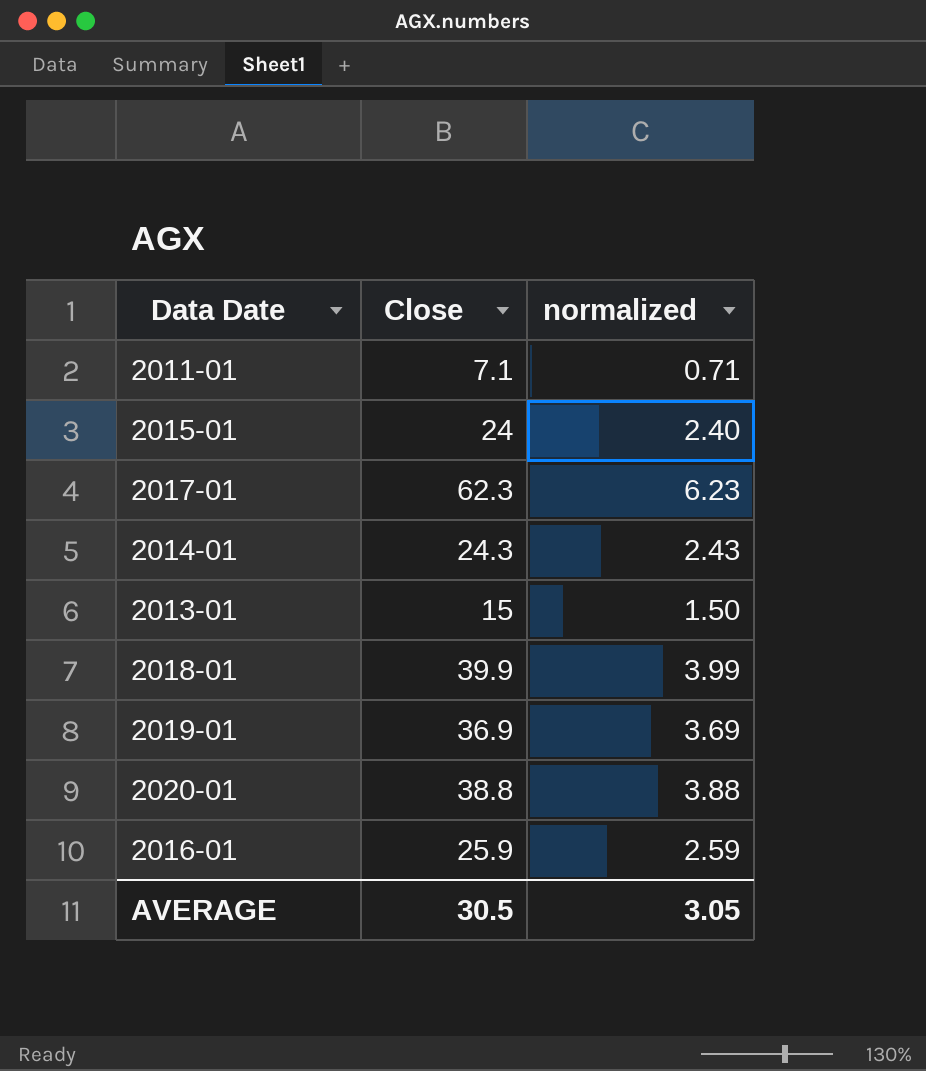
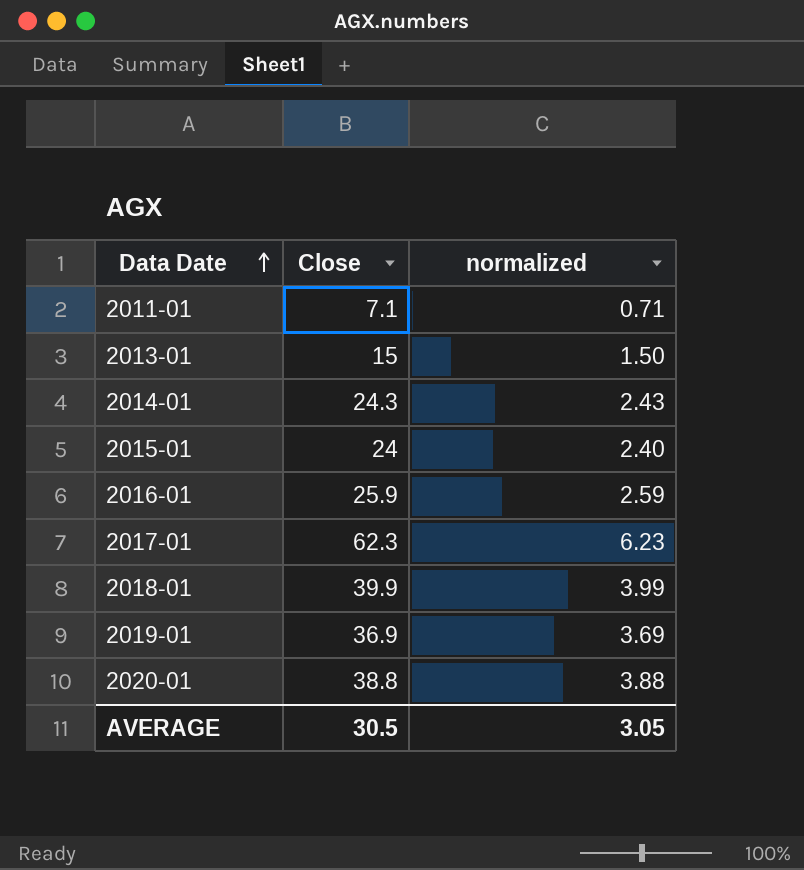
row order: none -> Data Date ascending

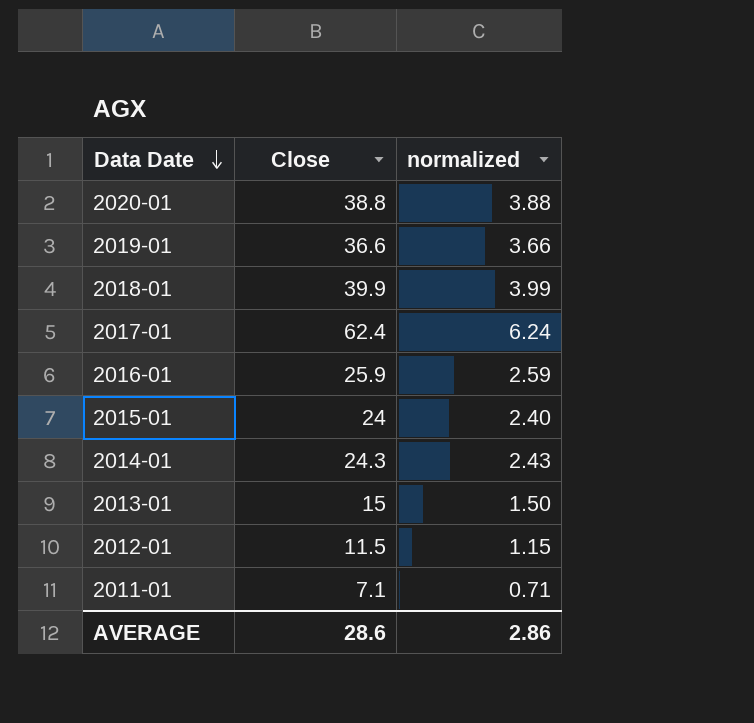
row order: Data Date ascending -> Data Date descending
2019-01 | Close: 36.9 -> 36.6
2019-01 | normalized: 3.69 -> 3.66
2017-01 | Close: 62.3 -> 62.4
2017-01 | normalized: 6.23 -> 6.24
row 2012-01: none -> 11.5 | 1.15
AVERAGE | Close: 30.5 -> 28.6
AVERAGE | normalized: 3.05 -> 2.86

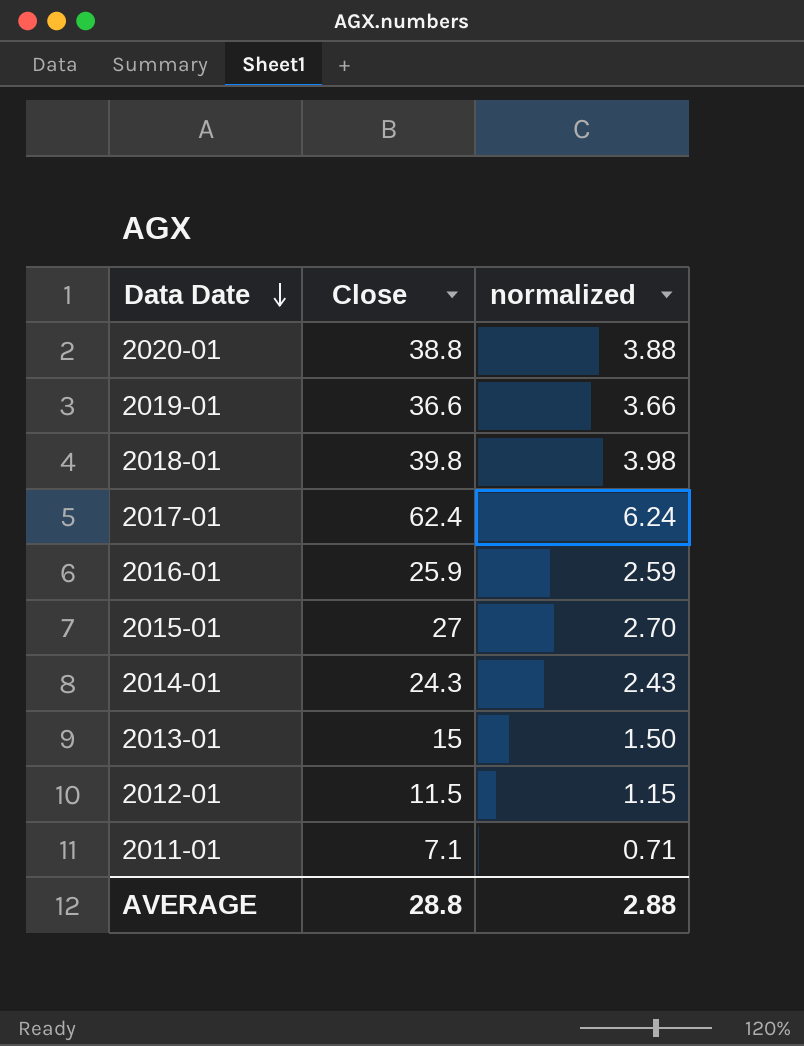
2018-01 | Close: 39.9 -> 39.8
2018-01 | normalized: 3.99 -> 3.98
2015-01 | Close: 24 -> 27
2015-01 | normalized: 2.40 -> 2.70
AVERAGE | Close: 28.6 -> 28.8
AVERAGE | normalized: 2.86 -> 2.88

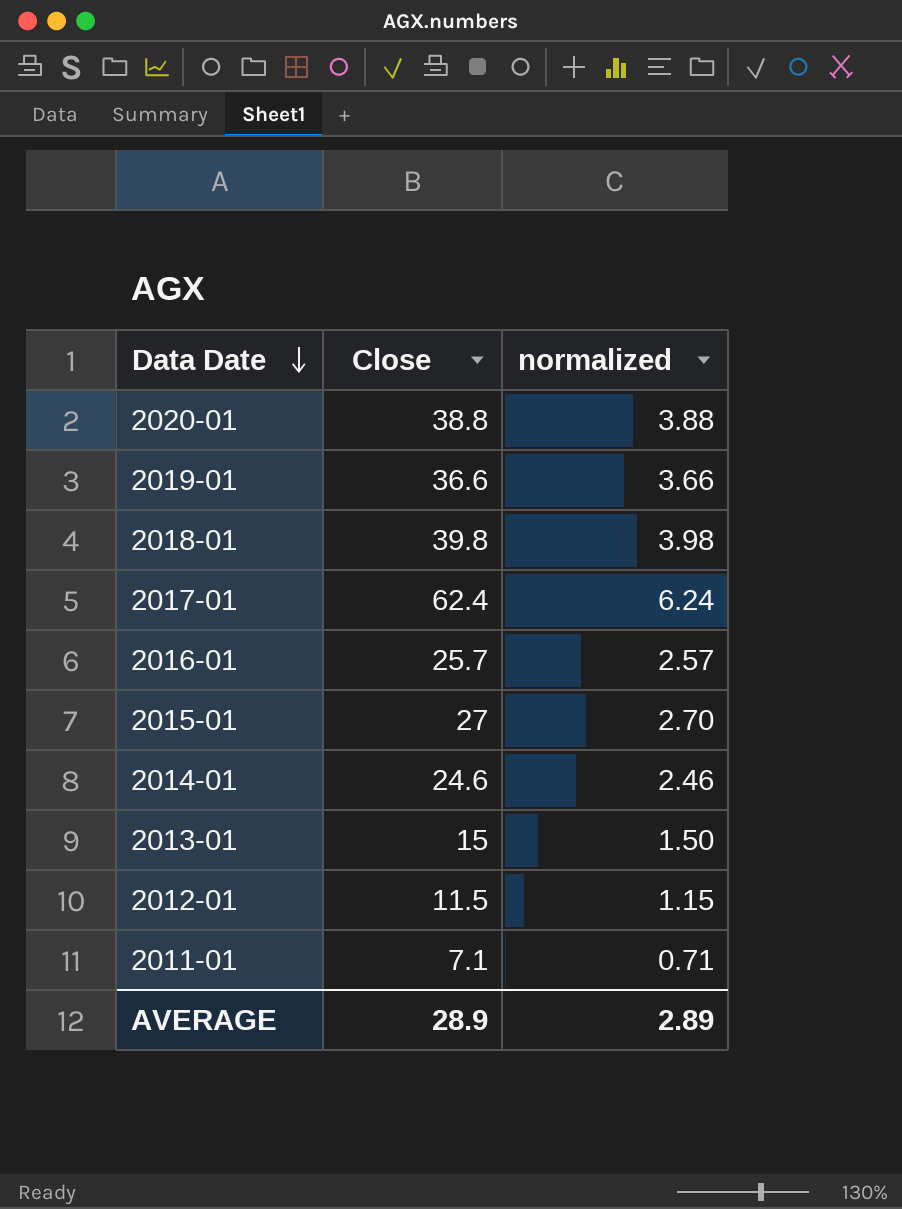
2016-01 | Close: 25.9 -> 25.7
2016-01 | normalized: 2.59 -> 2.57
2014-01 | Close: 24.3 -> 24.6
2014-01 | normalized: 2.43 -> 2.46
AVERAGE | Close: 28.8 -> 28.9
AVERAGE | normalized: 2.88 -> 2.89

